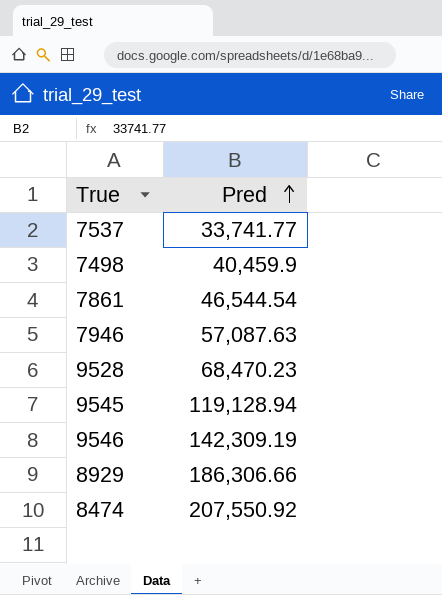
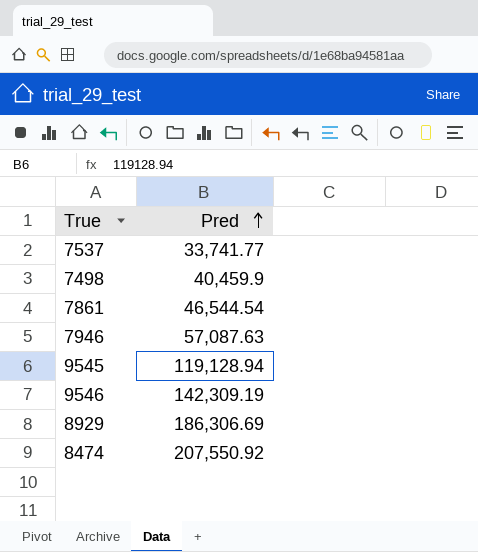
row 9528: 68,470.23 -> none
8929 | Pred: 186,306.66 -> 186,306.69

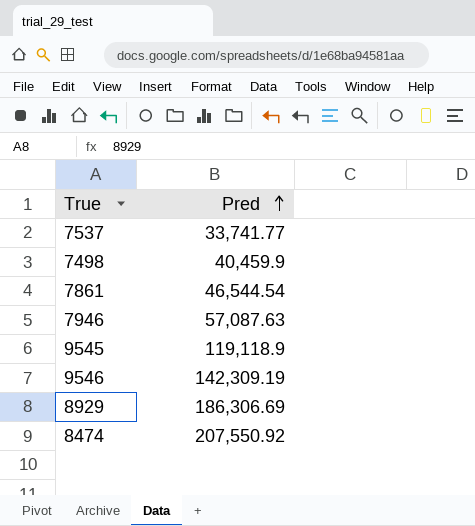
9545 | Pred: 119,128.94 -> 119,118.9

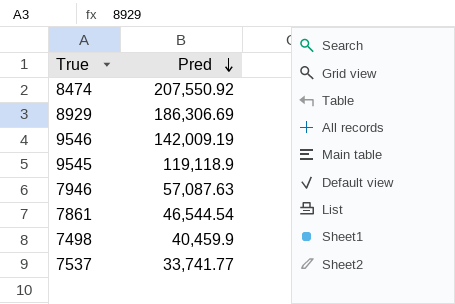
row order: Pred ascending -> Pred descending
9546 | Pred: 142,309.19 -> 142,009.19

